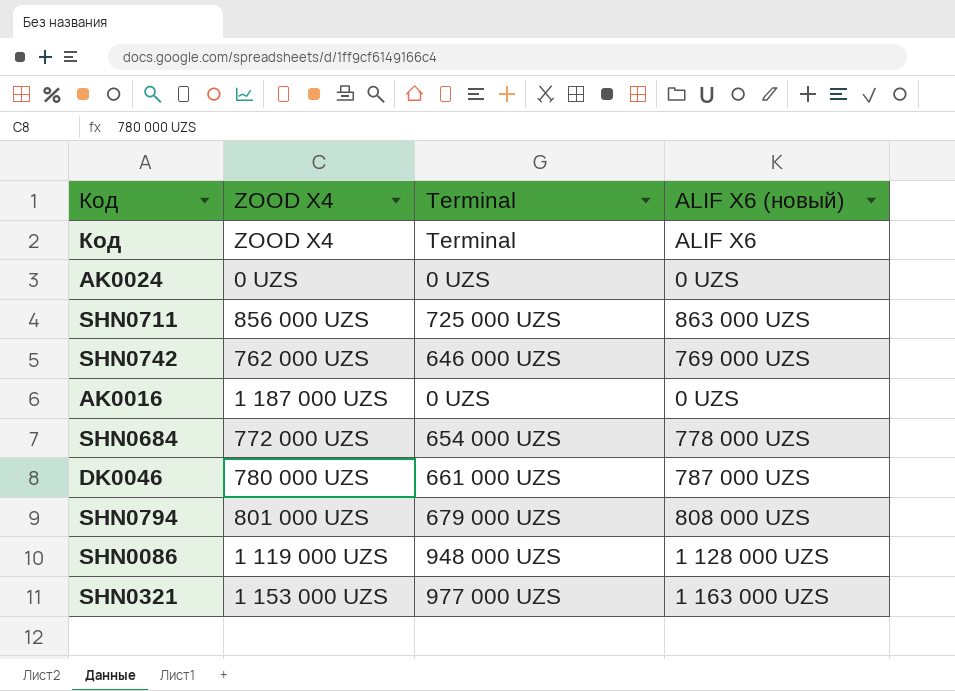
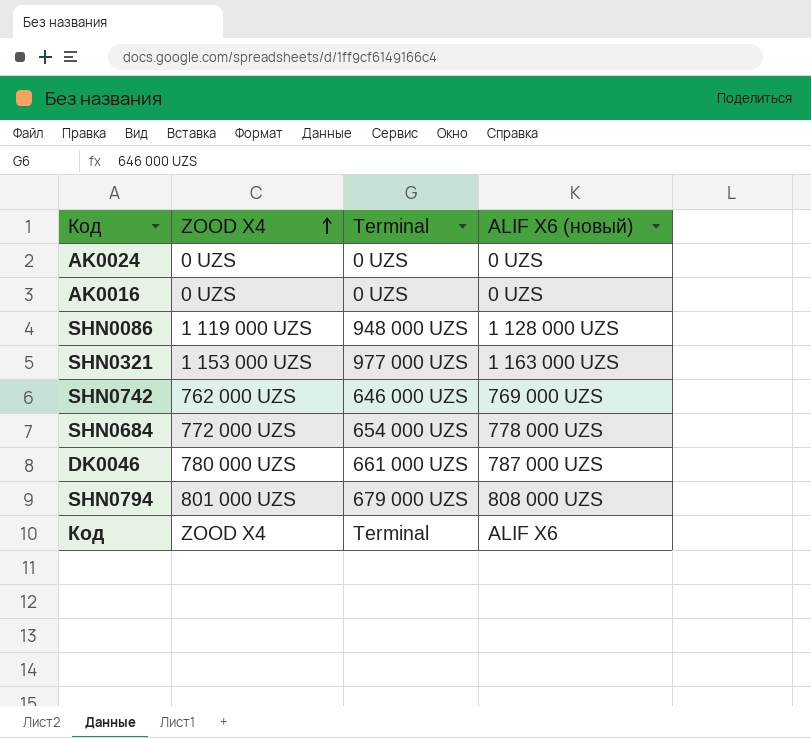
row order: none -> ZOOD X4 ascending
row SHN0711: 856 000 UZS | 725 000 UZS | 863 000 UZS -> none
AK0016 | ZOOD X4: 1 187 000 UZS -> 0 UZS

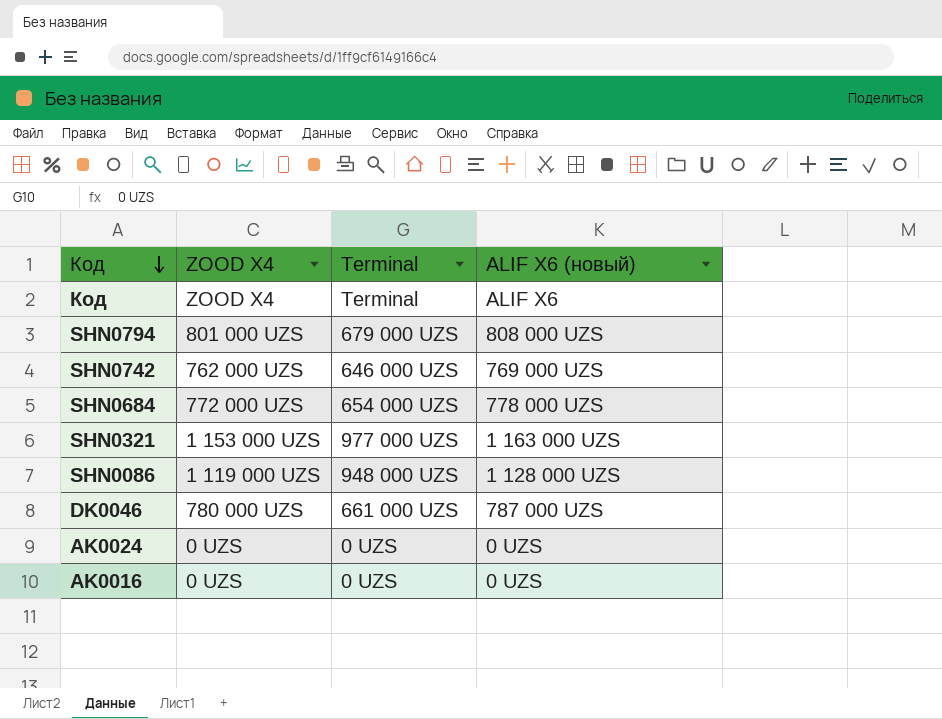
row order: ZOOD X4 ascending -> Код descending

